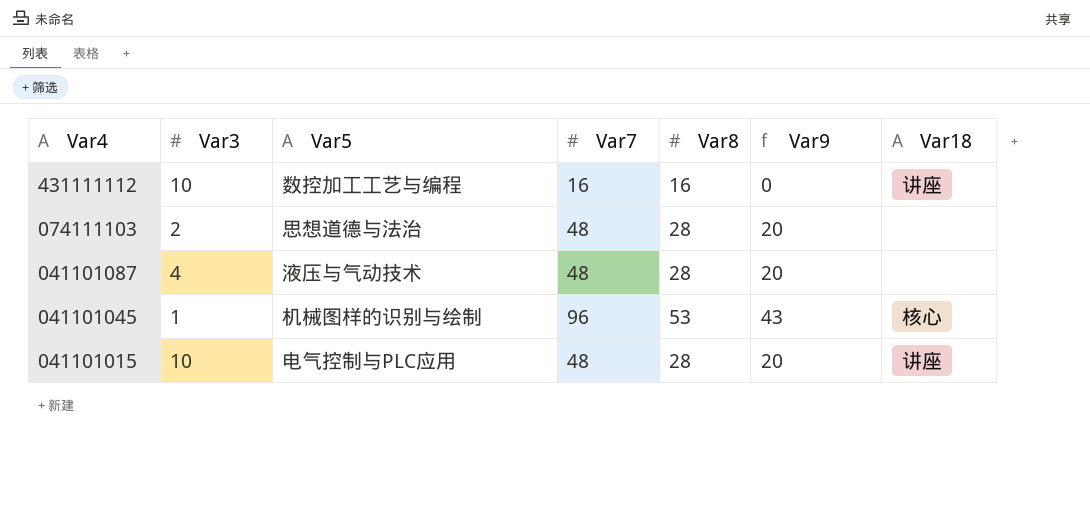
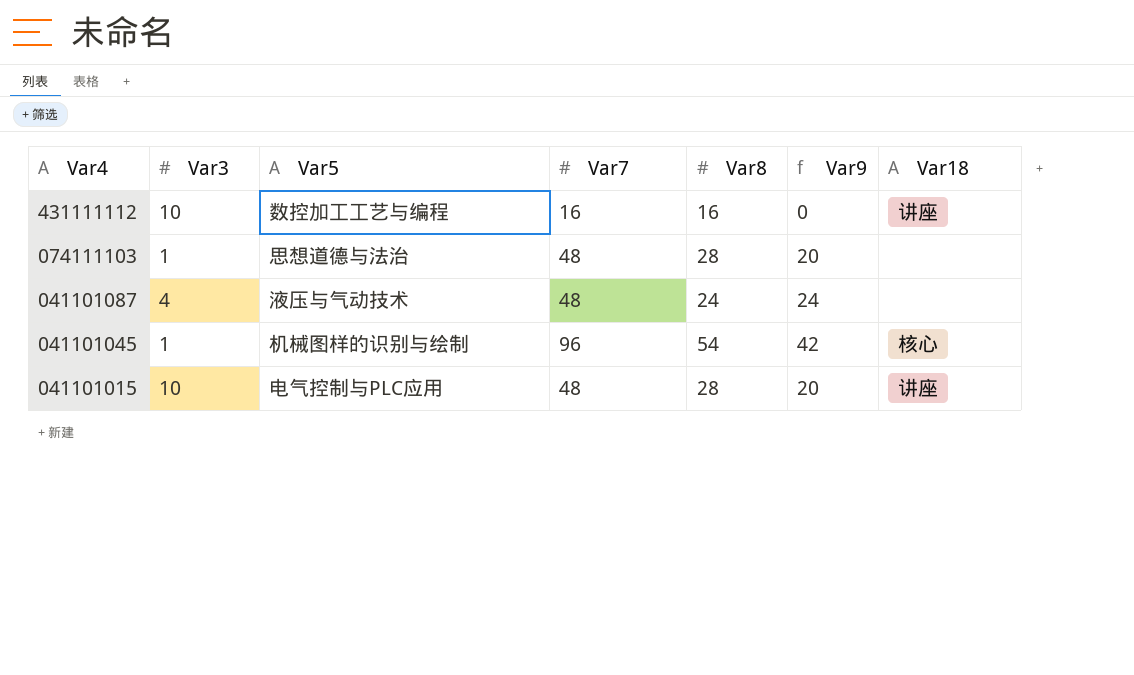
074111103 | Var3: 2 -> 1
041101087 | Var8: 28 -> 24
041101087 | Var9: 20 -> 24
041101045 | Var8: 53 -> 54
041101045 | Var9: 43 -> 42

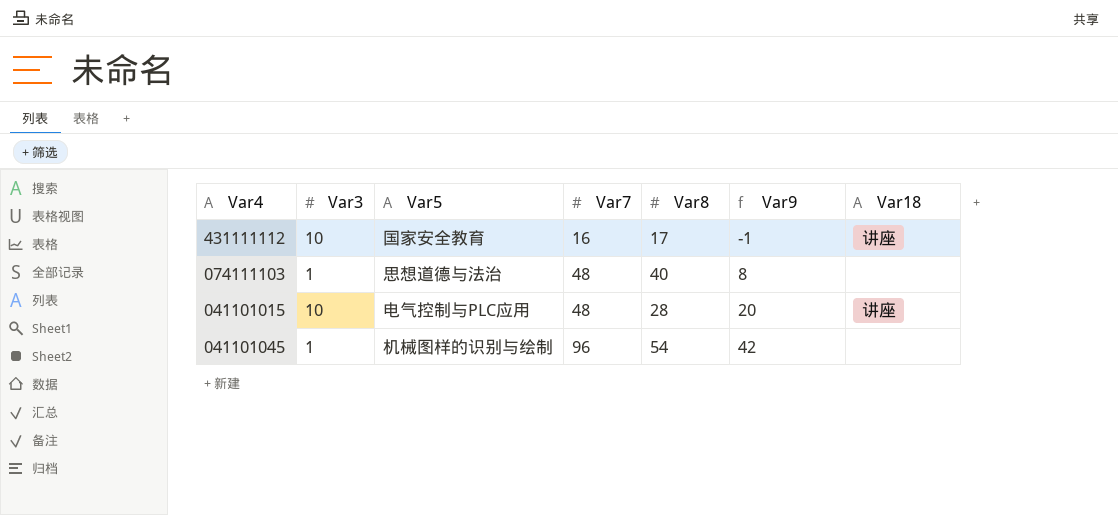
row order: Var4 descending -> Var7 ascending
row 041101087: 4 | 液压与气动技术 | 48 | 24 | 24 | none -> none
431111112 | Var5: 数控加工工艺与编程 -> 国家安全教育
431111112 | Var8: 16 -> 17
431111112 | Var9: 0 -> -1
074111103 | Var8: 28 -> 40
074111103 | Var9: 20 -> 8
041101045 | Var18: 核心 -> none

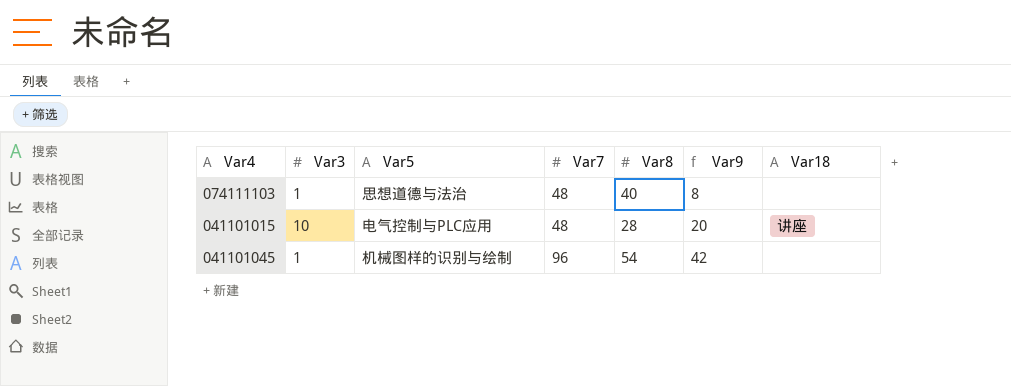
row 431111112: 10 | 国家安全教育 | 16 | 17 | -1 | 讲座 -> none

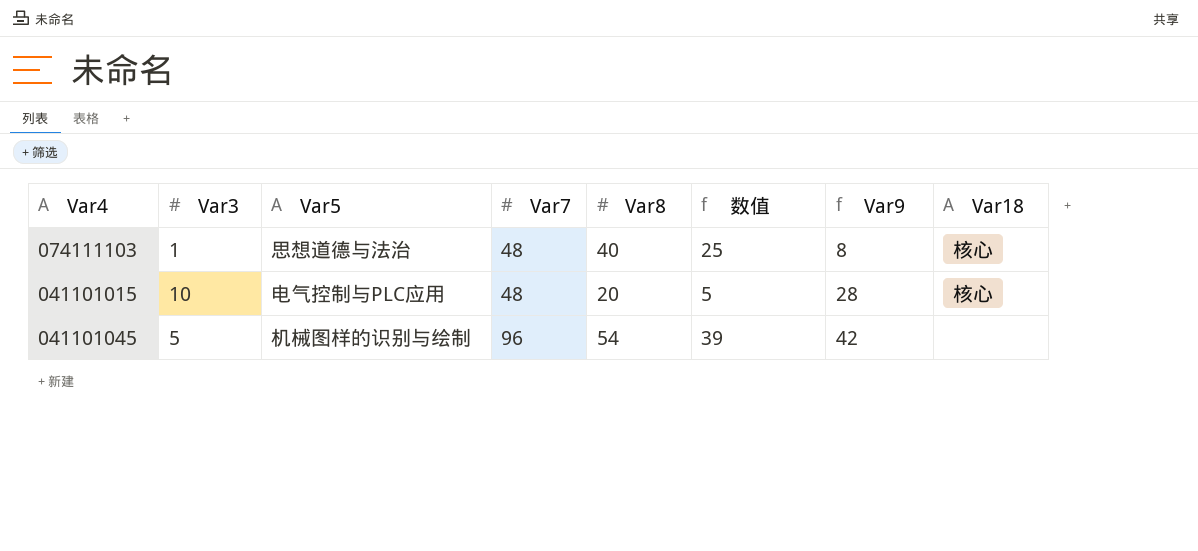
column 数值 | formula: none -> [Var8] - 15
074111103 | Var18: none -> 核心
041101015 | Var8: 28 -> 20
041101015 | Var9: 20 -> 28
041101015 | Var18: 讲座 -> 核心
041101045 | Var3: 1 -> 5

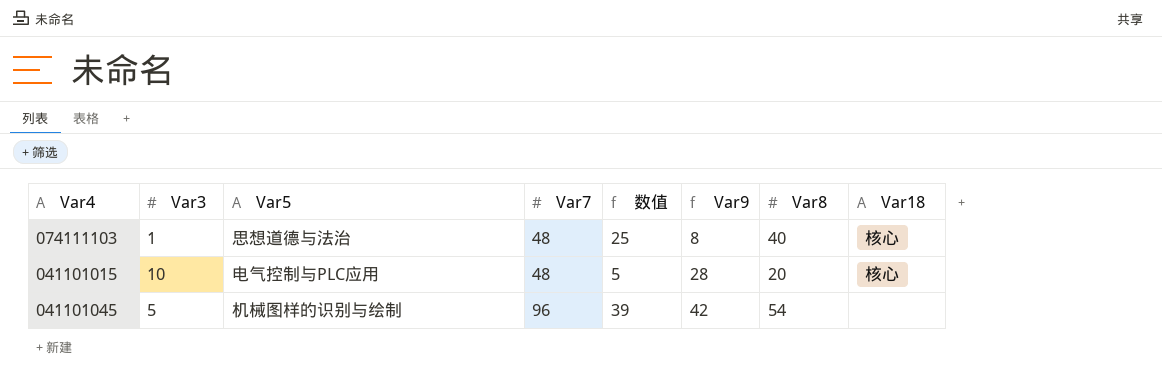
column Var8 | position: 5 -> 7

